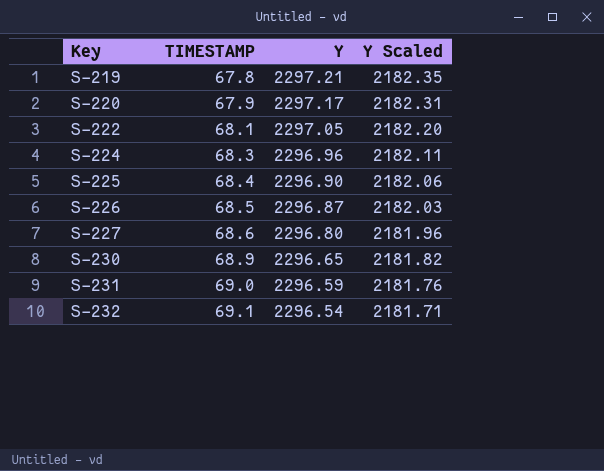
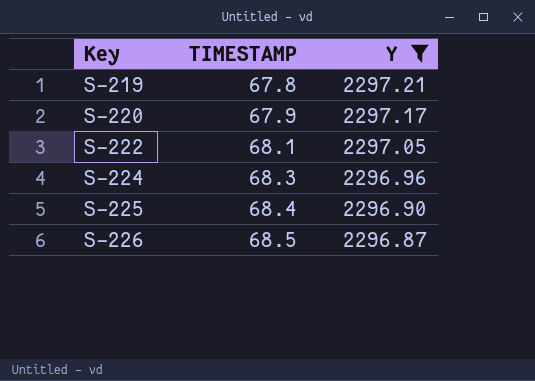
filter: none -> Y >= 2296.87
column Y Scaled | formula: [Y] * 0.95 -> none

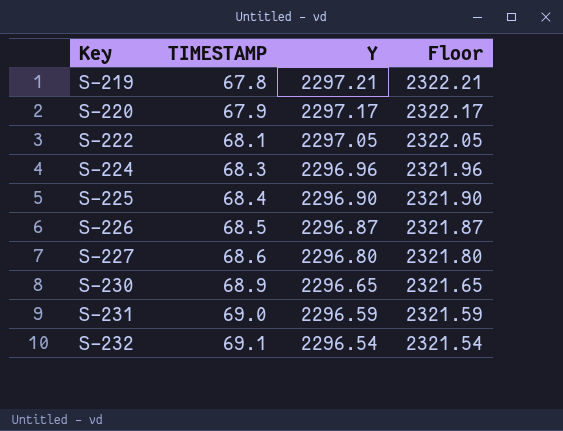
filter: Y >= 2296.87 -> none
column Floor | formula: none -> [Y] + 25

